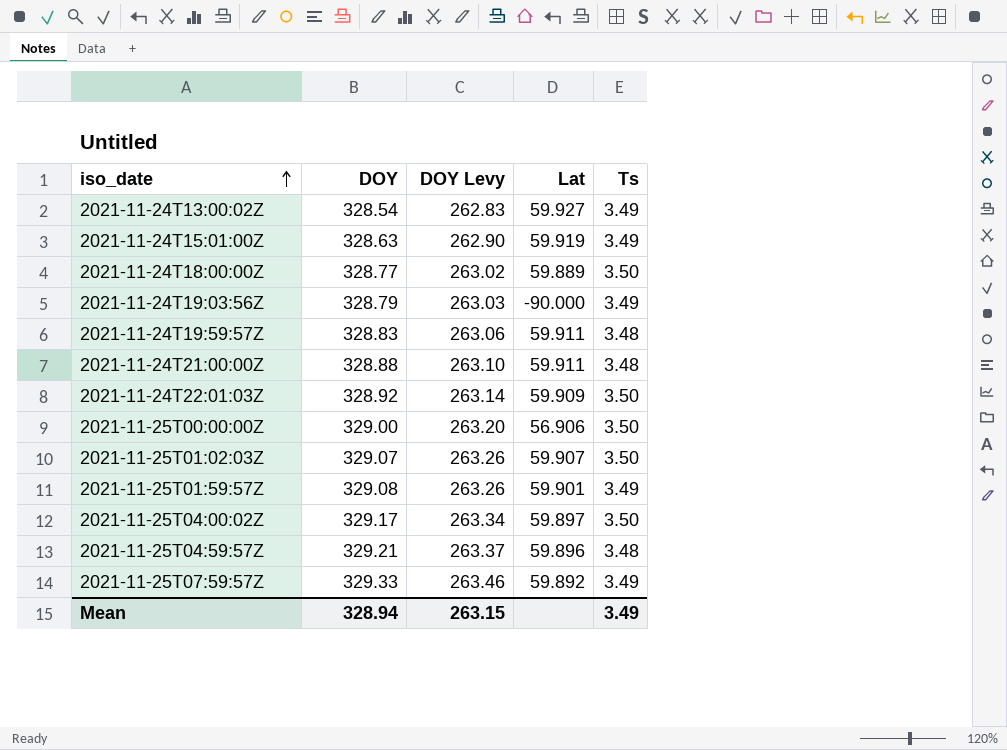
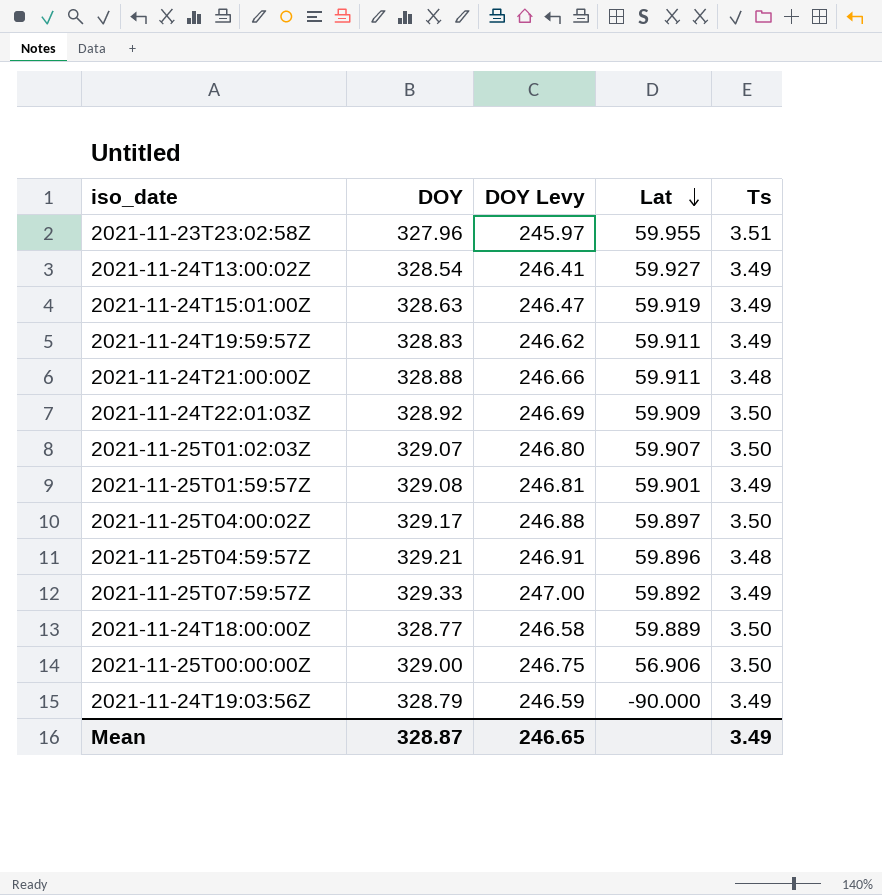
row order: iso_date ascending -> Lat descending
column DOY Levy | formula: [DOY] * 0.8 -> [DOY] * 0.75
row 2021-11-23T23:02:58Z: none -> 327.96 | 245.97 | 59.955 | 3.51
2021-11-24T19:59:57Z | Ts: 3.48 -> 3.49
Mean | DOY: 328.94 -> 328.87
Mean | DOY Levy: 263.15 -> 246.65

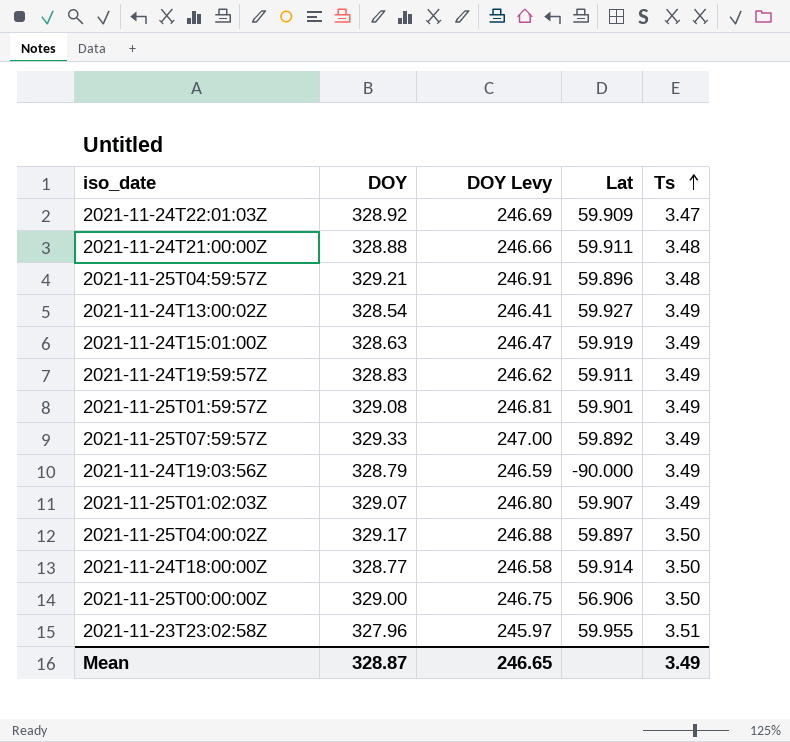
row order: Lat descending -> Ts ascending
2021-11-24T22:01:03Z | Ts: 3.50 -> 3.47
2021-11-25T01:02:03Z | Ts: 3.50 -> 3.49
2021-11-24T18:00:00Z | Lat: 59.889 -> 59.914

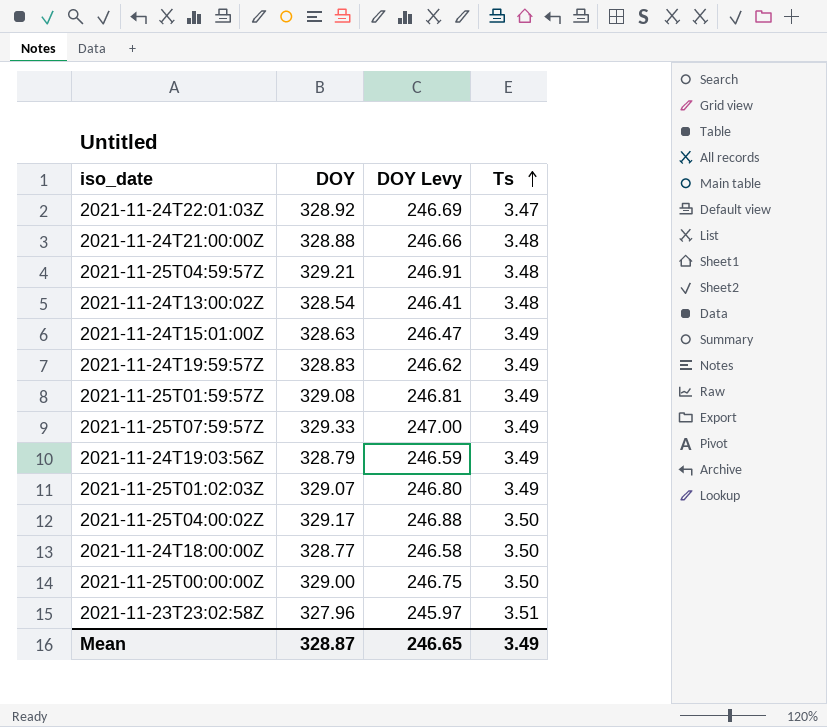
column Lat | position: 4 -> none
2021-11-24T13:00:02Z | Ts: 3.49 -> 3.48

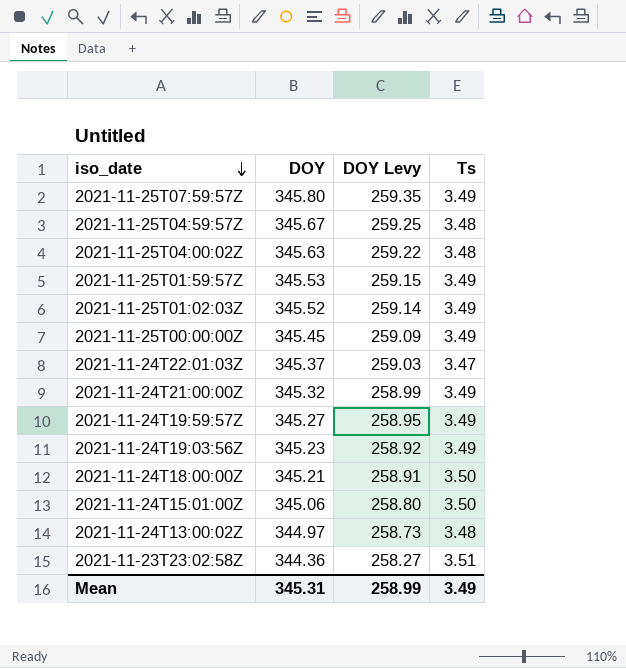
row order: Ts ascending -> iso_date descending
2021-11-25T07:59:57Z | DOY: 329.33 -> 345.80
2021-11-25T07:59:57Z | DOY Levy: 247.00 -> 259.35
2021-11-25T04:59:57Z | DOY: 329.21 -> 345.67
2021-11-25T04:59:57Z | DOY Levy: 246.91 -> 259.25
2021-11-25T04:00:02Z | DOY: 329.17 -> 345.63
2021-11-25T04:00:02Z | DOY Levy: 246.88 -> 259.22
2021-11-25T04:00:02Z | Ts: 3.50 -> 3.48
2021-11-25T01:59:57Z | DOY: 329.08 -> 345.53
2021-11-25T01:59:57Z | DOY Levy: 246.81 -> 259.15
2021-11-25T01:02:03Z | DOY: 329.07 -> 345.52
2021-11-25T01:02:03Z | DOY Levy: 246.80 -> 259.14
2021-11-25T00:00:00Z | DOY: 329.00 -> 345.45
2021-11-25T00:00:00Z | DOY Levy: 246.75 -> 259.09
2021-11-25T00:00:00Z | Ts: 3.50 -> 3.49
2021-11-24T22:01:03Z | DOY: 328.92 -> 345.37
2021-11-24T22:01:03Z | DOY Levy: 246.69 -> 259.03
2021-11-24T21:00:00Z | DOY: 328.88 -> 345.32
2021-11-24T21:00:00Z | DOY Levy: 246.66 -> 258.99
2021-11-24T21:00:00Z | Ts: 3.48 -> 3.49
2021-11-24T19:59:57Z | DOY: 328.83 -> 345.27
2021-11-24T19:59:57Z | DOY Levy: 246.62 -> 258.95
2021-11-24T19:03:56Z | DOY: 328.79 -> 345.23
2021-11-24T19:03:56Z | DOY Levy: 246.59 -> 258.92
2021-11-24T18:00:00Z | DOY: 328.77 -> 345.21
2021-11-24T18:00:00Z | DOY Levy: 246.58 -> 258.91
2021-11-24T15:01:00Z | DOY: 328.63 -> 345.06
2021-11-24T15:01:00Z | DOY Levy: 246.47 -> 258.80
2021-11-24T15:01:00Z | Ts: 3.49 -> 3.50
2021-11-24T13:00:02Z | DOY: 328.54 -> 344.97
2021-11-24T13:00:02Z | DOY Levy: 246.41 -> 258.73
2021-11-23T23:02:58Z | DOY: 327.96 -> 344.36
2021-11-23T23:02:58Z | DOY Levy: 245.97 -> 258.27
Mean | DOY: 328.87 -> 345.31
Mean | DOY Levy: 246.65 -> 258.99

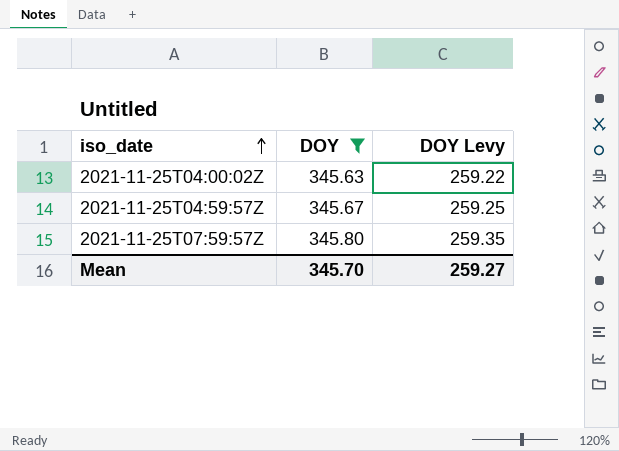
filter: none -> DOY >= 345.63
row order: iso_date descending -> iso_date ascending
column Ts | position: 4 -> none
Mean | DOY: 345.31 -> 345.70
Mean | DOY Levy: 258.99 -> 259.27

